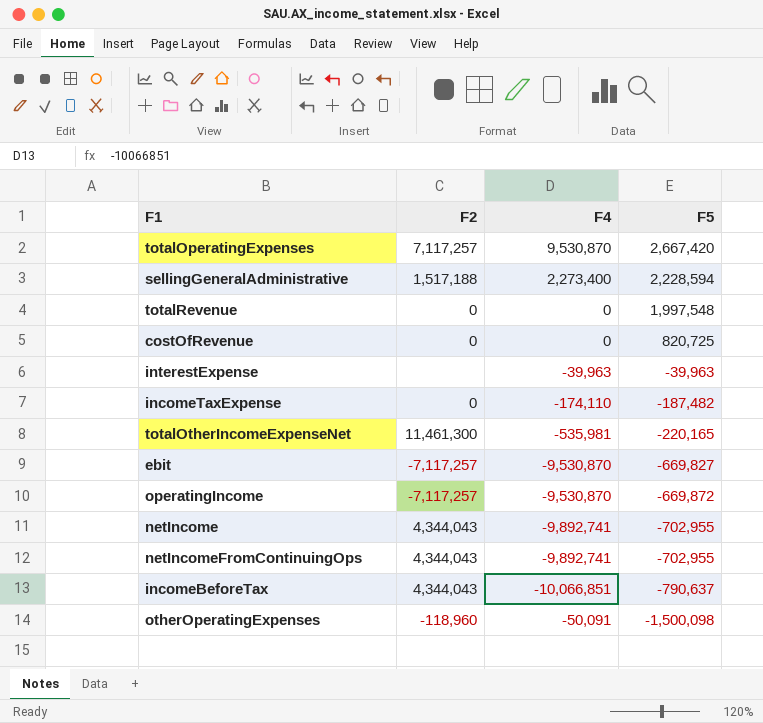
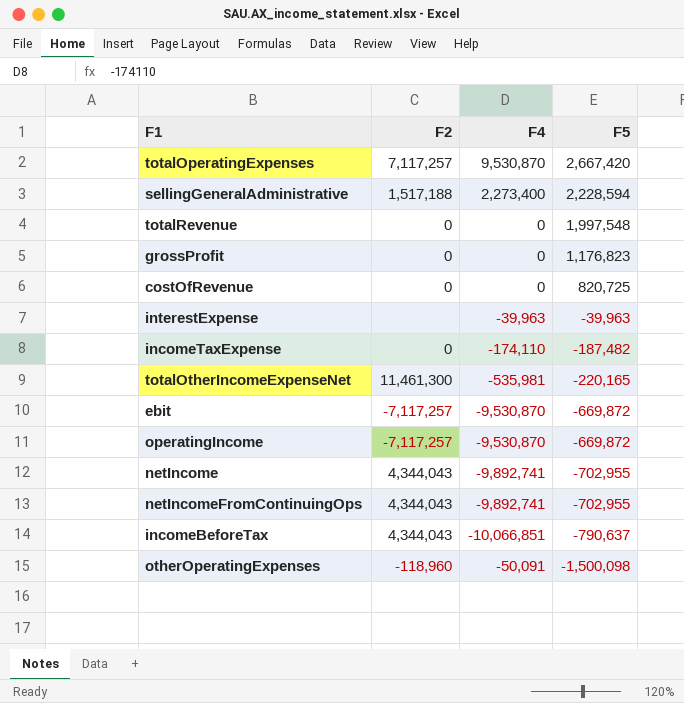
row grossProfit: none -> 0 | 0 | 1,176,823
ebit | F5: -669,827 -> -669,872

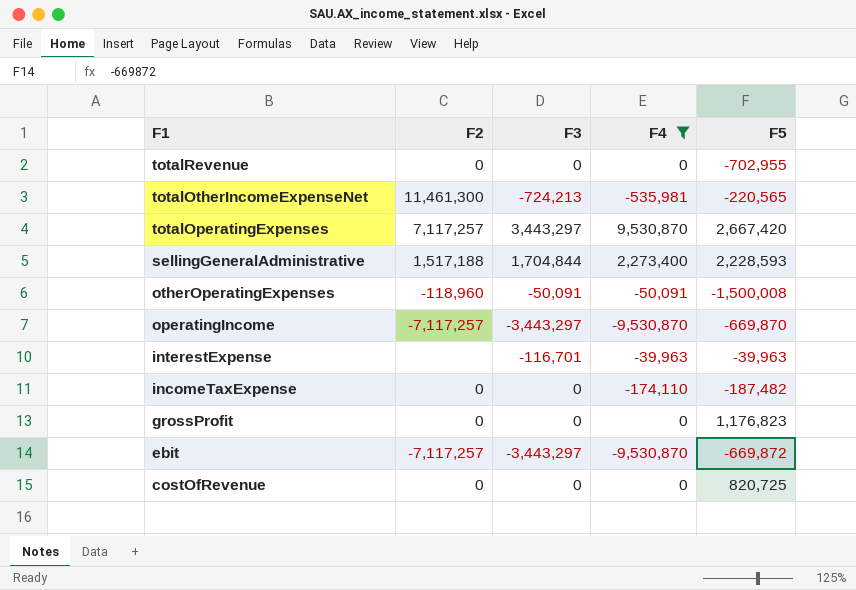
filter: none -> F4 >= -9,530,870
row order: F5 descending -> F1 descending
column F3 | position: none -> 3
totalRevenue | F5: 1,997,548 -> -702,955
totalOtherIncomeExpenseNet | F5: -220,165 -> -220,565
sellingGeneralAdministrative | F5: 2,228,594 -> 2,228,593
otherOperatingExpenses | F5: -1,500,098 -> -1,500,008
operatingIncome | F5: -669,872 -> -669,870

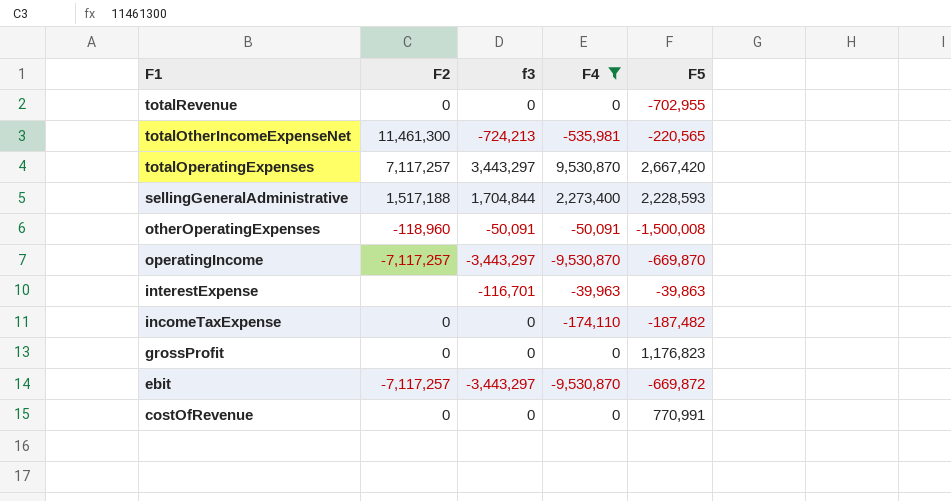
column name: F3 -> f3
interestExpense | F5: -39,963 -> -39,863
costOfRevenue | F5: 820,725 -> 770,991

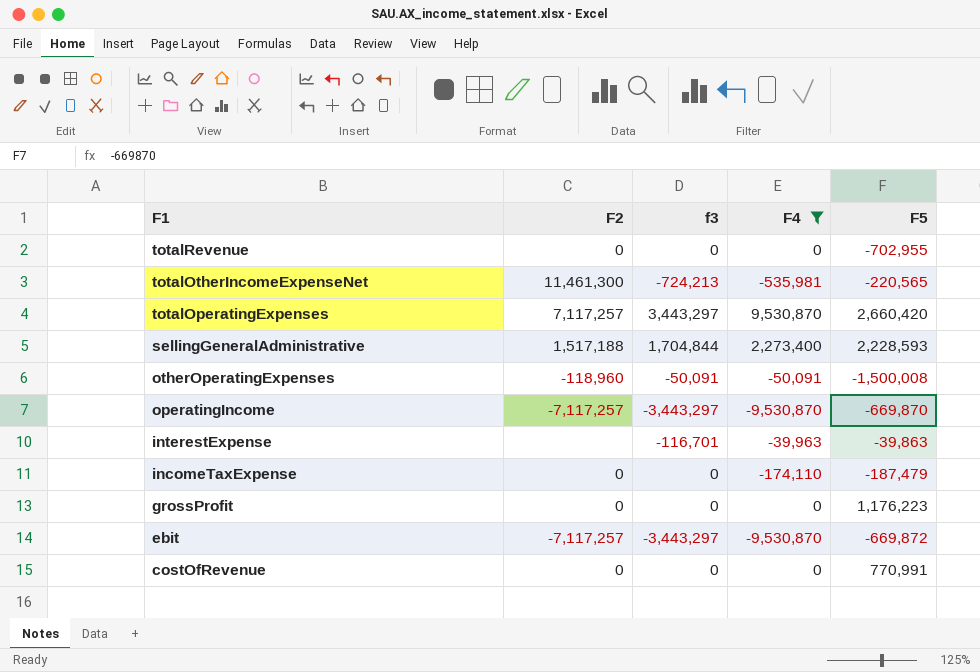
totalOperatingExpenses | F5: 2,667,420 -> 2,660,420
incomeTaxExpense | F5: -187,482 -> -187,479
grossProfit | F5: 1,176,823 -> 1,176,223

